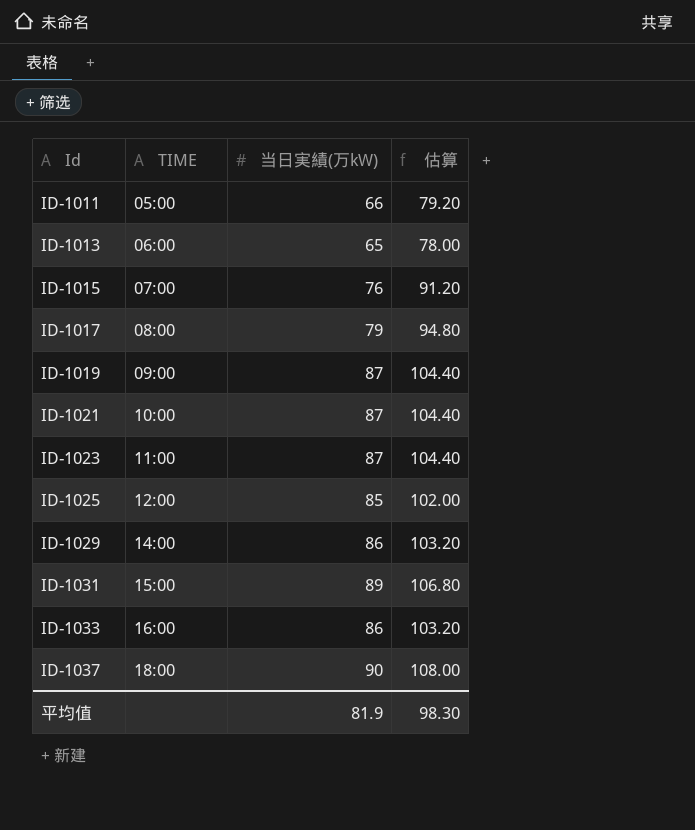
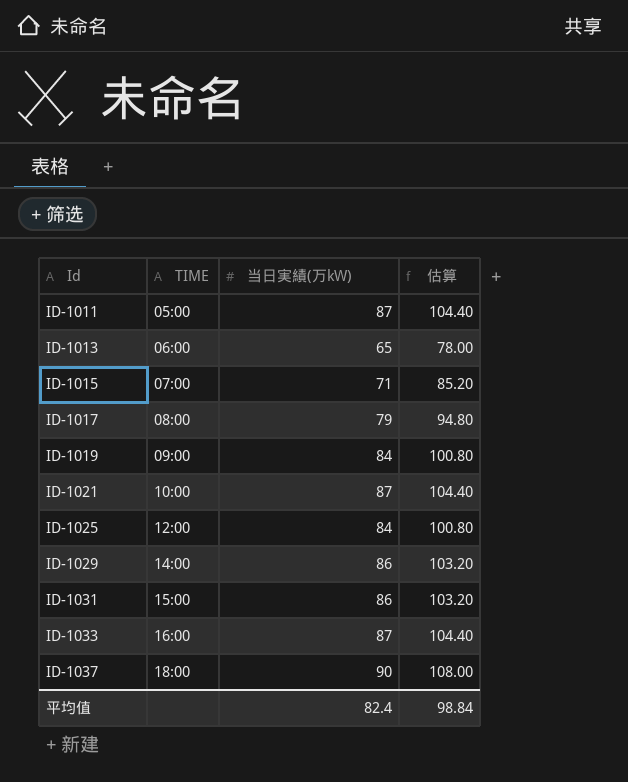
row ID-1023: 11:00 | 87 | 104.40 -> none
ID-1011 | 当日実績(万kW): 66 -> 87
ID-1011 | 估算: 79.20 -> 104.40
ID-1015 | 当日実績(万kW): 76 -> 71
ID-1015 | 估算: 91.20 -> 85.20
ID-1019 | 当日実績(万kW): 87 -> 84
ID-1019 | 估算: 104.40 -> 100.80
ID-1025 | 当日実績(万kW): 85 -> 84
ID-1025 | 估算: 102.00 -> 100.80
ID-1031 | 当日実績(万kW): 89 -> 86
ID-1031 | 估算: 106.80 -> 103.20
ID-1033 | 当日実績(万kW): 86 -> 87
ID-1033 | 估算: 103.20 -> 104.40
平均值 | 当日実績(万kW): 81.9 -> 82.4
平均值 | 估算: 98.30 -> 98.84

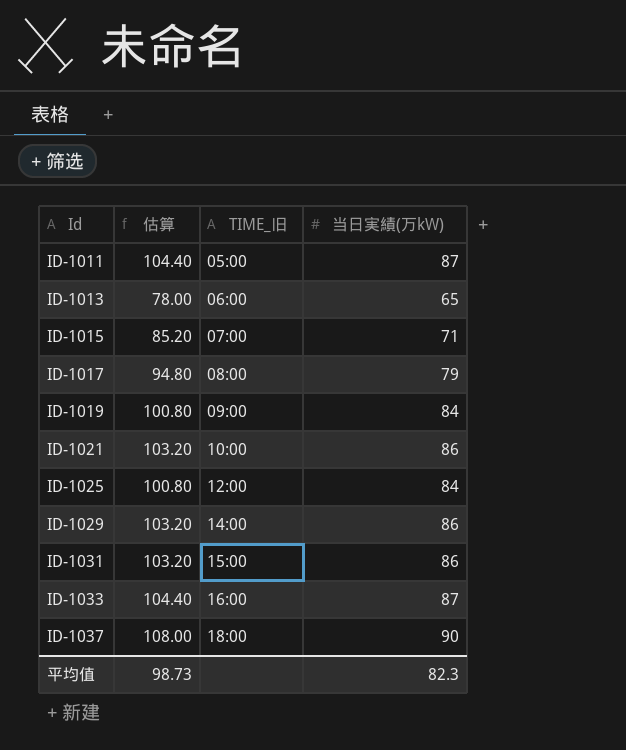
column 估算 | position: 4 -> 2
column name: TIME -> TIME_旧
ID-1021 | 估算: 104.40 -> 103.20
ID-1021 | 当日実績(万kW): 87 -> 86
平均值 | 估算: 98.84 -> 98.73
平均值 | 当日実績(万kW): 82.4 -> 82.3

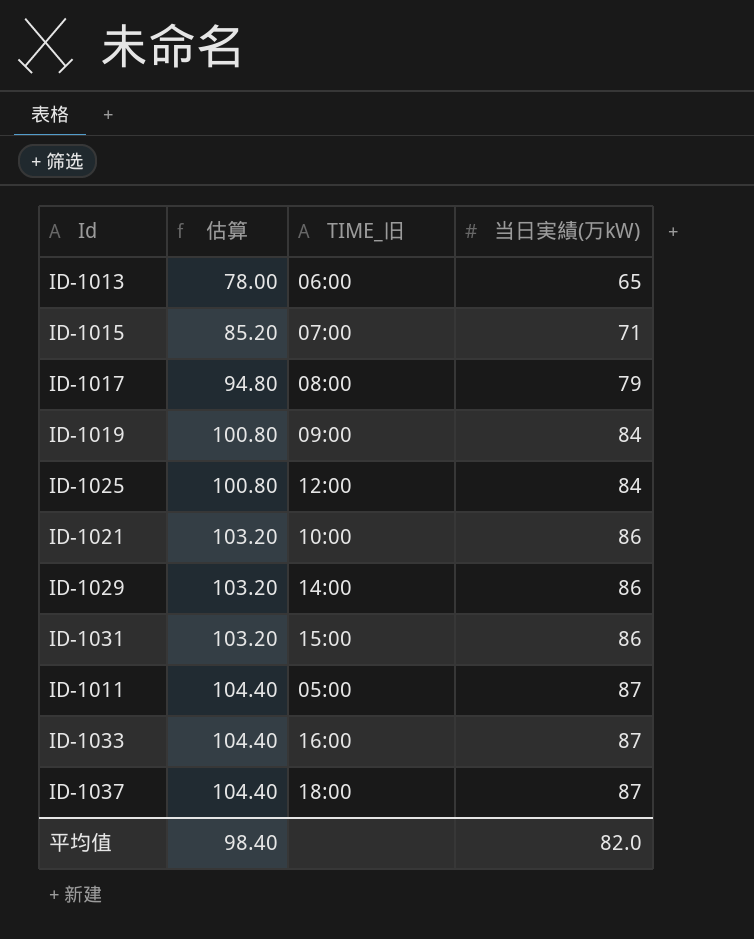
row order: Id ascending -> 估算 ascending
ID-1037 | 估算: 108.00 -> 104.40
ID-1037 | 当日実績(万kW): 90 -> 87
平均值 | 估算: 98.73 -> 98.40
平均值 | 当日実績(万kW): 82.3 -> 82.0

